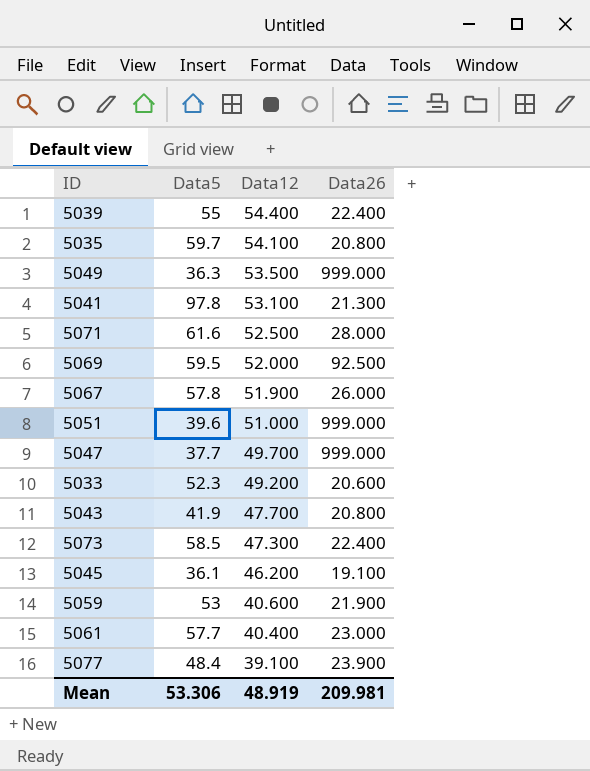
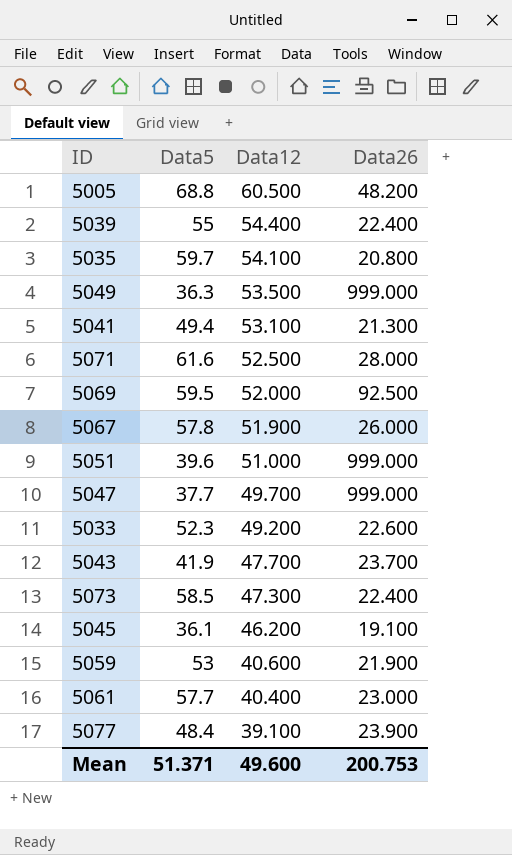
row 5005: none -> 68.8 | 60.500 | 48.200
5041 | Data5: 97.8 -> 49.4
5033 | Data26: 20.600 -> 22.600
5043 | Data26: 20.800 -> 23.700
Mean | Data5: 53.306 -> 51.371
Mean | Data12: 48.919 -> 49.600
Mean | Data26: 209.981 -> 200.753

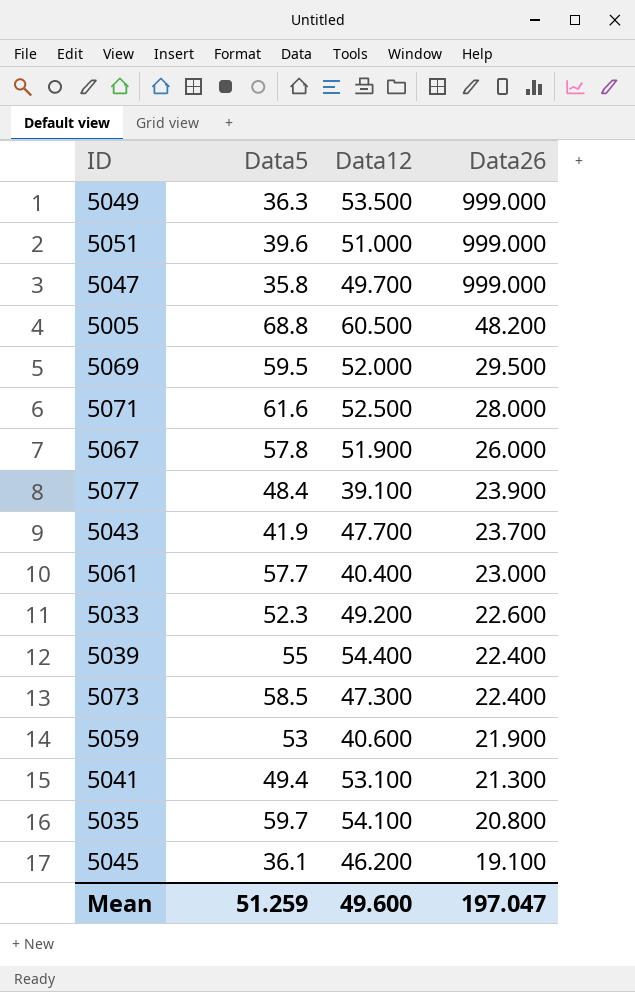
row order: Data12 descending -> Data26 descending
5047 | Data5: 37.7 -> 35.8
5069 | Data26: 92.500 -> 29.500
Mean | Data5: 51.371 -> 51.259
Mean | Data26: 200.753 -> 197.047

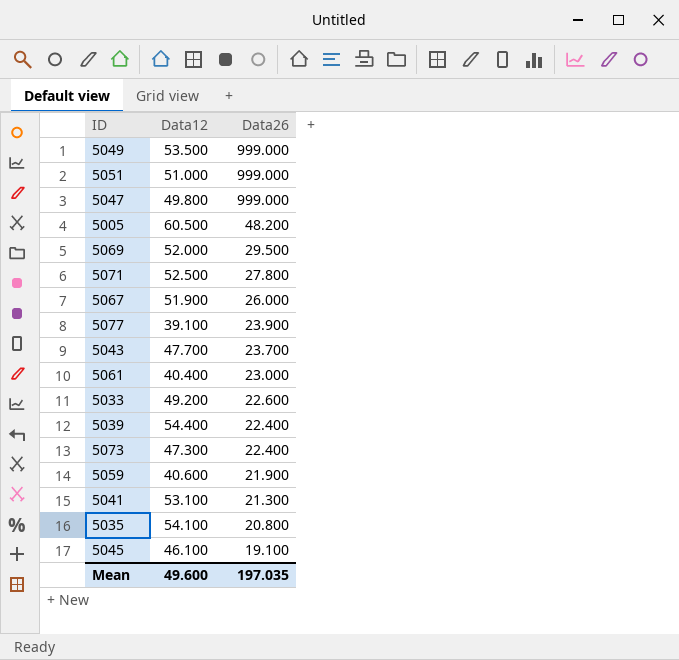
column Data5 | position: 2 -> none
5047 | Data12: 49.700 -> 49.800
5071 | Data26: 28.000 -> 27.800
5045 | Data12: 46.200 -> 46.100
Mean | Data26: 197.047 -> 197.035

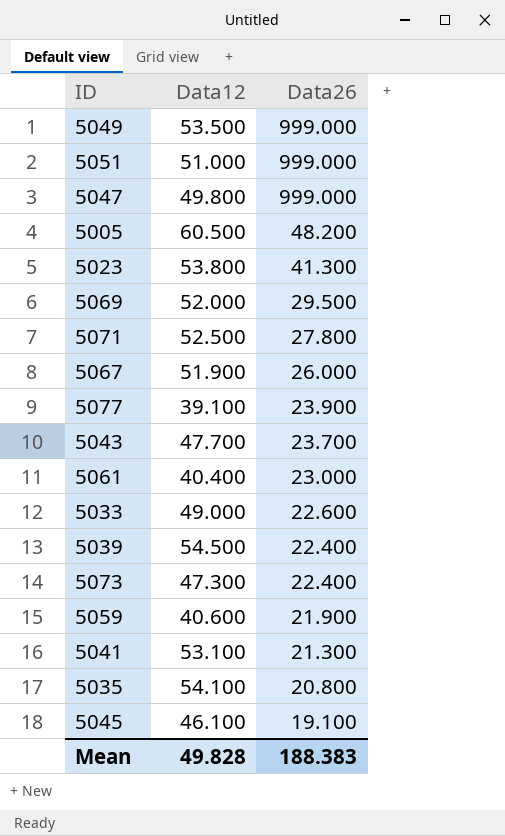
row 5023: none -> 53.800 | 41.300
5033 | Data12: 49.200 -> 49.000
5039 | Data12: 54.400 -> 54.500
Mean | Data12: 49.600 -> 49.828
Mean | Data26: 197.035 -> 188.383

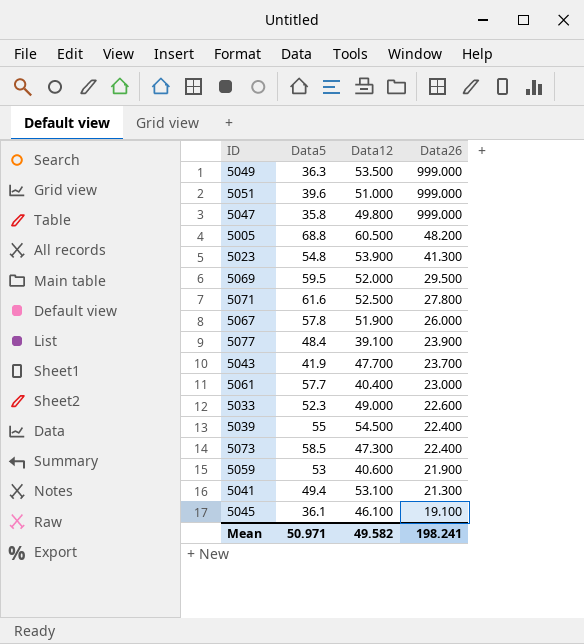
column Data5 | position: none -> 2
row 5035: 54.100 | 20.800 -> none
5023 | Data12: 53.800 -> 53.900
Mean | Data12: 49.828 -> 49.582
Mean | Data26: 188.383 -> 198.241

